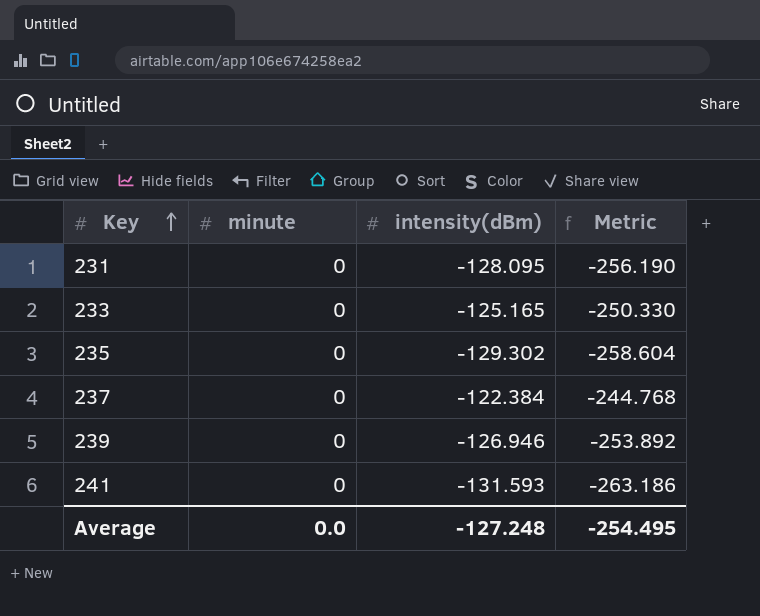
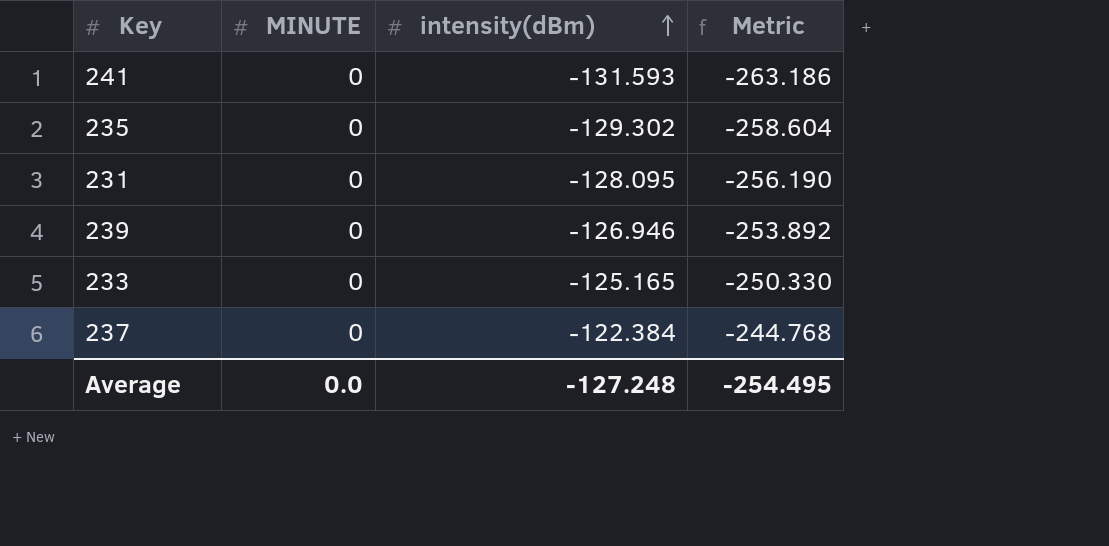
row order: Key ascending -> intensity(dBm) ascending
column name: minute -> MINUTE

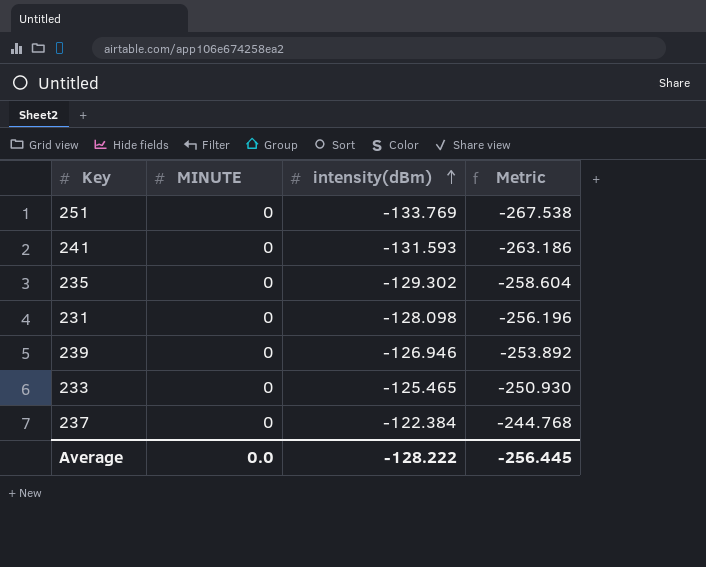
row 251: none -> 0 | -133.769 | -267.538
231 | intensity(dBm): -128.095 -> -128.098
231 | Metric: -256.190 -> -256.196
233 | intensity(dBm): -125.165 -> -125.465
233 | Metric: -250.330 -> -250.930
Average | intensity(dBm): -127.248 -> -128.222
Average | Metric: -254.495 -> -256.445

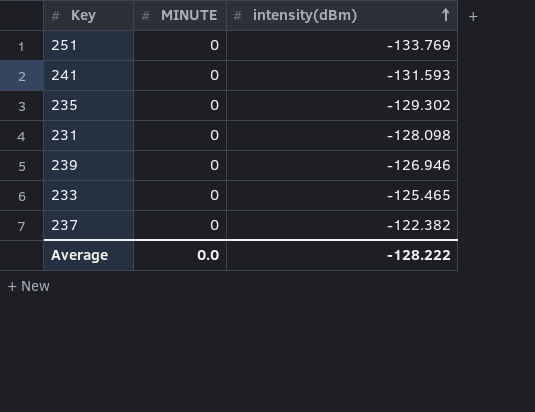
column Metric | formula: [intensity(dBm)] * 2 -> none
237 | intensity(dBm): -122.384 -> -122.382

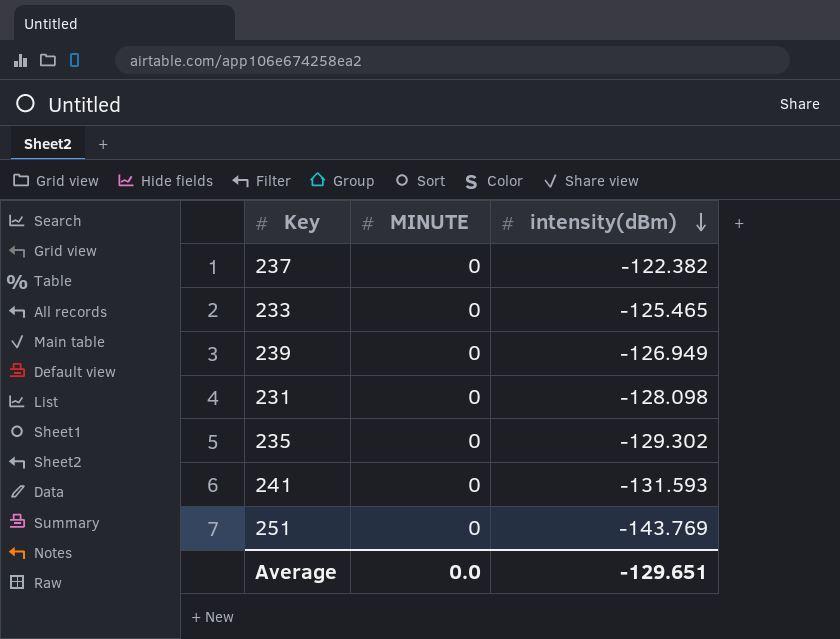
row order: intensity(dBm) ascending -> intensity(dBm) descending
239 | intensity(dBm): -126.946 -> -126.949
251 | intensity(dBm): -133.769 -> -143.769
Average | intensity(dBm): -128.222 -> -129.651

